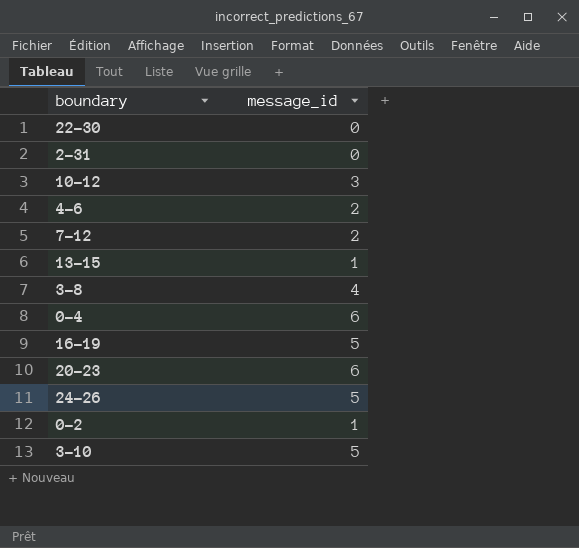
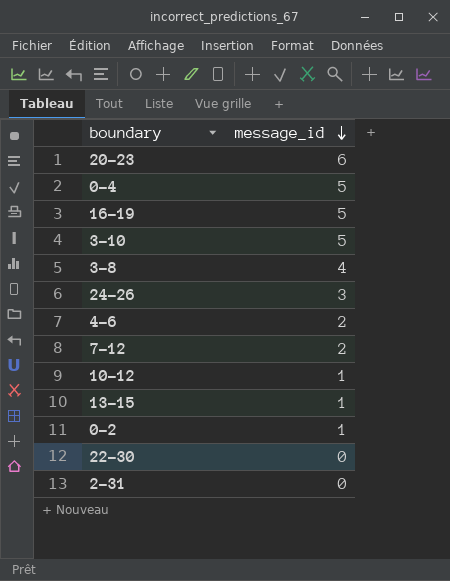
row order: none -> message_id descending
0-4 | message_id: 6 -> 5
24-26 | message_id: 5 -> 3
10-12 | message_id: 3 -> 1

